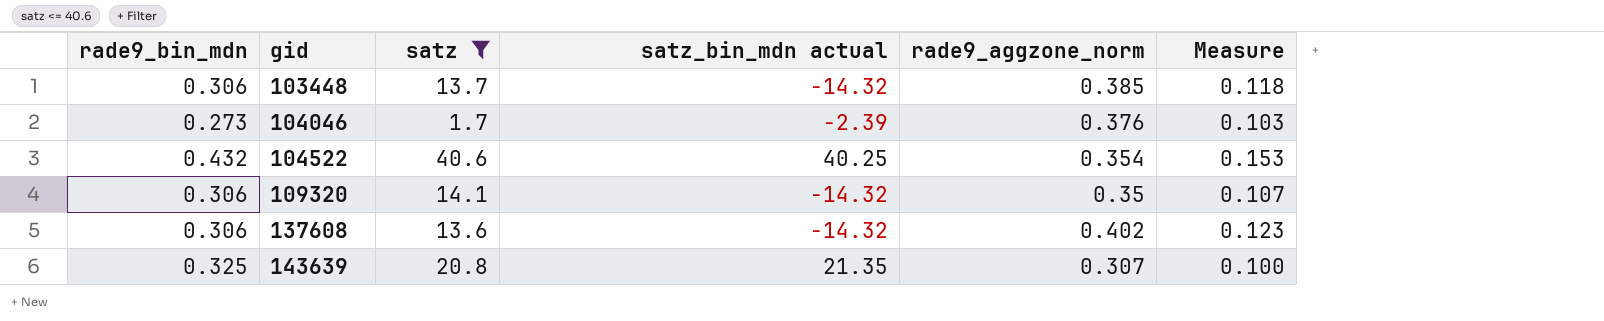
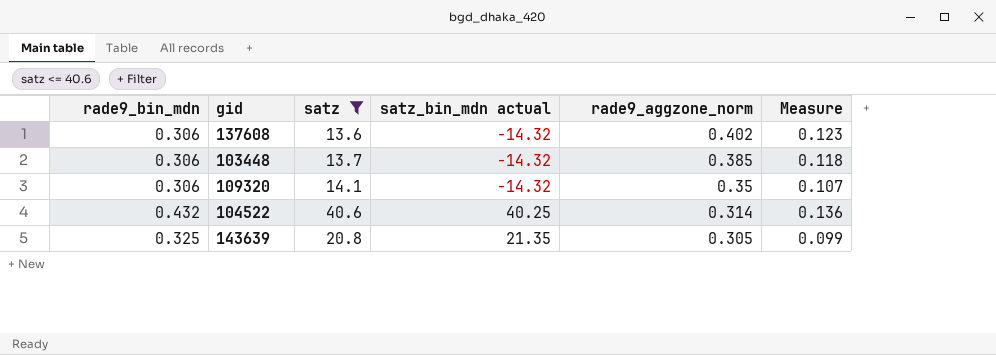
row order: gid ascending -> rade9_aggzone_norm descending
row 104046: 0.273 | 1.7 | -2.39 | 0.376 | 0.103 -> none
104522 | rade9_aggzone_norm: 0.354 -> 0.314
104522 | Measure: 0.153 -> 0.136
143639 | rade9_aggzone_norm: 0.307 -> 0.305
143639 | Measure: 0.100 -> 0.099

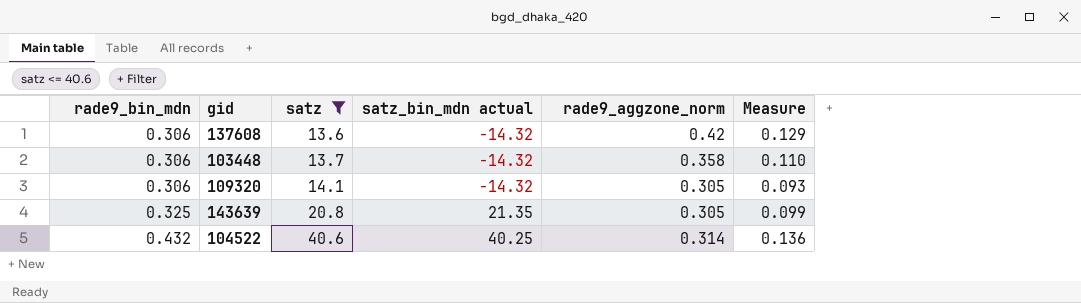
row order: rade9_aggzone_norm descending -> rade9_bin_mdn ascending
137608 | rade9_aggzone_norm: 0.402 -> 0.42
137608 | Measure: 0.123 -> 0.129
103448 | rade9_aggzone_norm: 0.385 -> 0.358
103448 | Measure: 0.118 -> 0.110
109320 | rade9_aggzone_norm: 0.35 -> 0.305
109320 | Measure: 0.107 -> 0.093

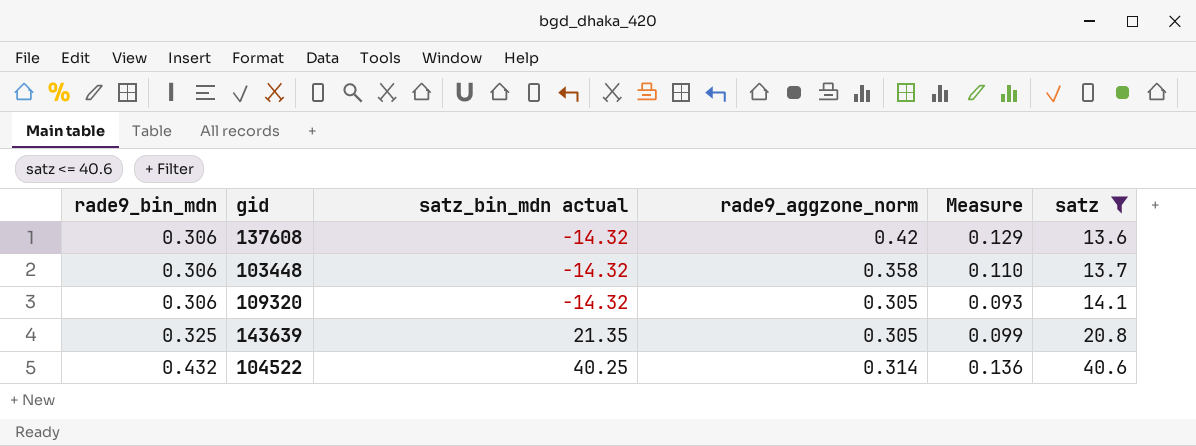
column satz | position: 3 -> 6

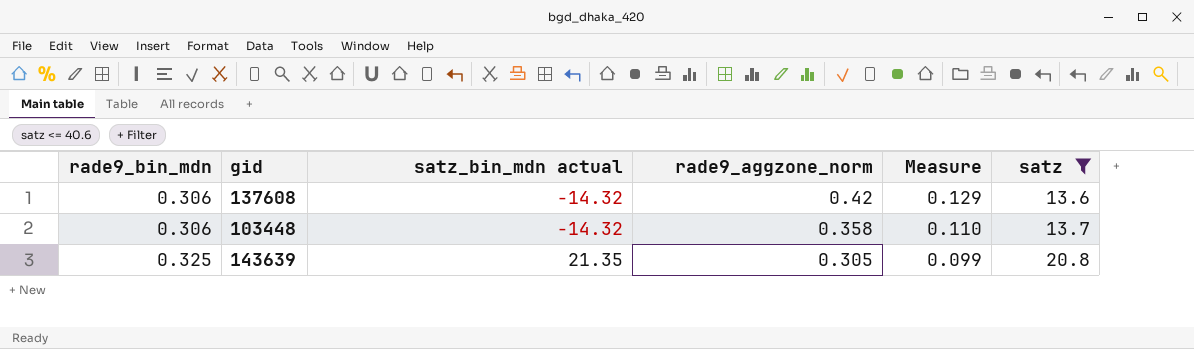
row 109320: 0.306 | -14.32 | 0.305 | 0.093 | 14.1 -> none
row 104522: 0.432 | 40.25 | 0.314 | 0.136 | 40.6 -> none

